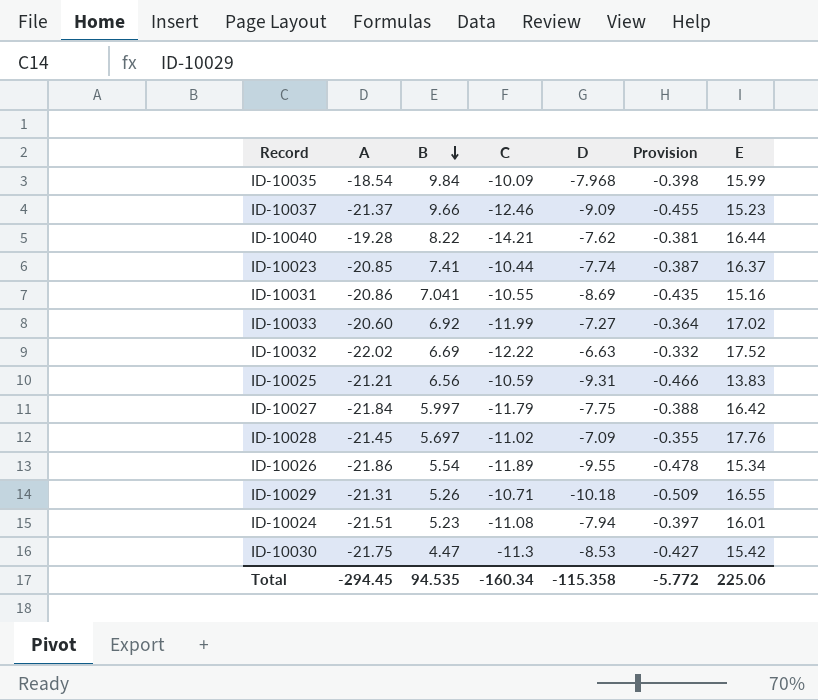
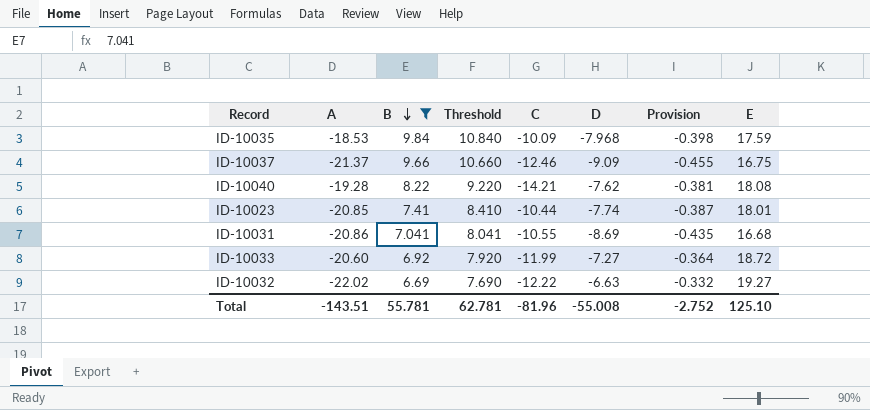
filter: none -> B >= 6.69
column Threshold | formula: none -> [B] + 1
ID-10035 | A: -18.54 -> -18.53
ID-10035 | E: 15.99 -> 17.59
ID-10037 | E: 15.23 -> 16.75
ID-10040 | E: 16.44 -> 18.08
ID-10023 | E: 16.37 -> 18.01
ID-10031 | E: 15.16 -> 16.68
ID-10033 | E: 17.02 -> 18.72
ID-10032 | E: 17.52 -> 19.27
Total | A: -294.45 -> -143.51
Total | B: 94.535 -> 55.781
Total | C: -160.34 -> -81.96
Total | D: -115.358 -> -55.008
Total | Provision: -5.772 -> -2.752
Total | E: 225.06 -> 125.10

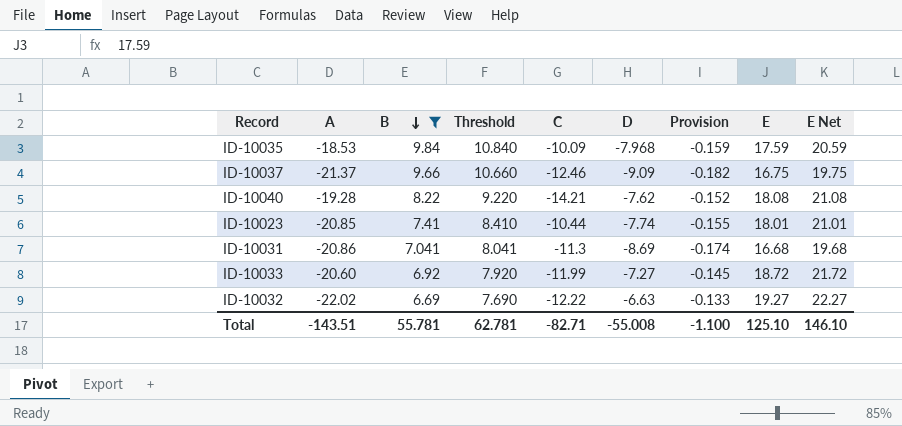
column Provision | formula: [D] * 0.05 -> [D] * 0.02
column E Net | formula: none -> [E] + 3
ID-10031 | C: -10.55 -> -11.3
Total | C: -81.96 -> -82.71
Total | Provision: -2.752 -> -1.100

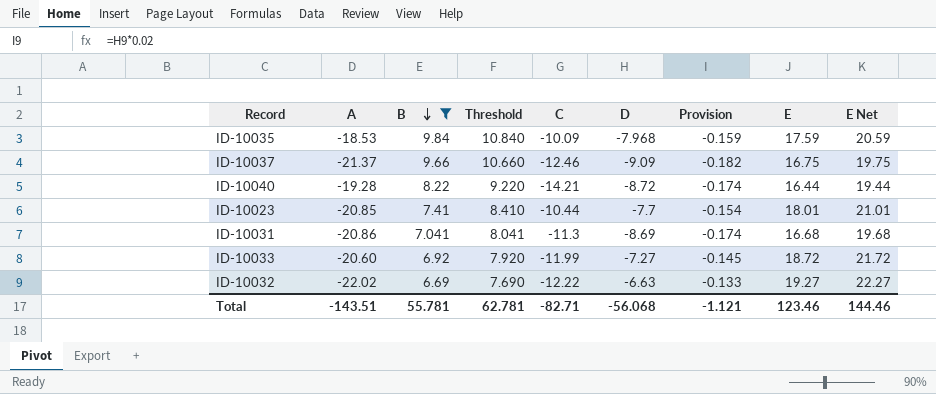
ID-10040 | D: -7.62 -> -8.72
ID-10040 | Provision: -0.152 -> -0.174
ID-10040 | E: 18.08 -> 16.44
ID-10040 | E Net: 21.08 -> 19.44
ID-10023 | D: -7.74 -> -7.7
ID-10023 | Provision: -0.155 -> -0.154
Total | D: -55.008 -> -56.068
Total | Provision: -1.100 -> -1.121
Total | E: 125.10 -> 123.46
Total | E Net: 146.10 -> 144.46

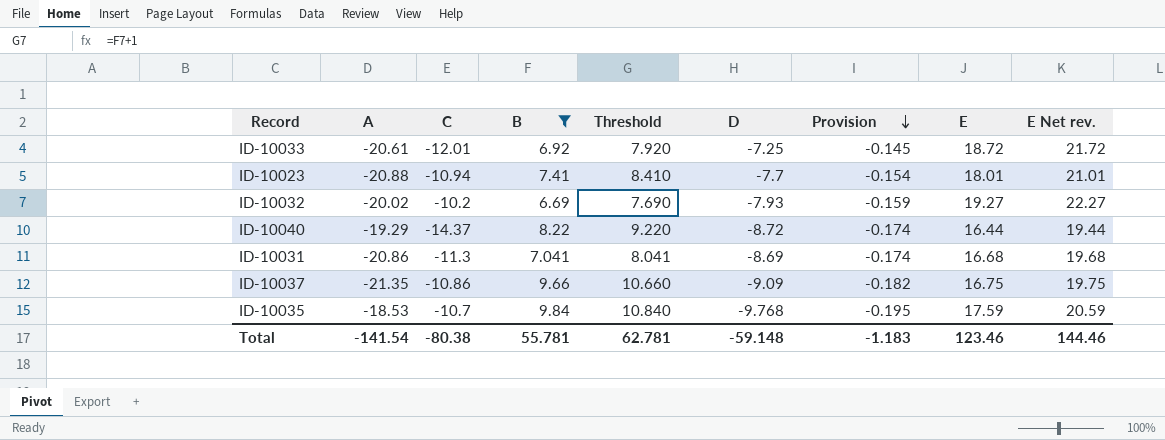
row order: B descending -> Provision descending
column C | position: 5 -> 3
column name: E Net -> E Net rev.
ID-10033 | A: -20.60 -> -20.61
ID-10033 | C: -11.99 -> -12.01
ID-10033 | D: -7.27 -> -7.25
ID-10023 | A: -20.85 -> -20.88
ID-10023 | C: -10.44 -> -10.94
ID-10032 | A: -22.02 -> -20.02
ID-10032 | C: -12.22 -> -10.2
ID-10032 | D: -6.63 -> -7.93
ID-10032 | Provision: -0.133 -> -0.159
ID-10040 | A: -19.28 -> -19.29
ID-10040 | C: -14.21 -> -14.37
ID-10037 | A: -21.37 -> -21.35
ID-10037 | C: -12.46 -> -10.86
ID-10035 | C: -10.09 -> -10.7
ID-10035 | D: -7.968 -> -9.768
ID-10035 | Provision: -0.159 -> -0.195
Total | A: -143.51 -> -141.54
Total | C: -82.71 -> -80.38
Total | D: -56.068 -> -59.148
Total | Provision: -1.121 -> -1.183

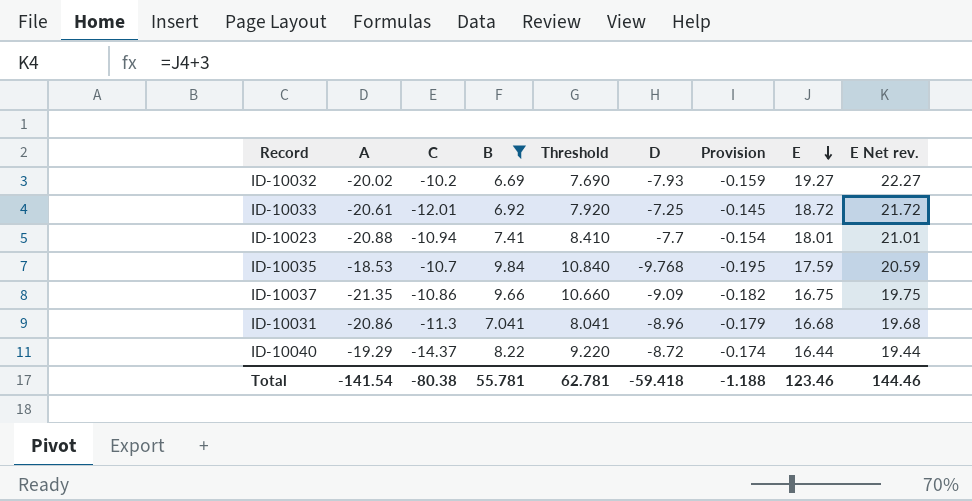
row order: Provision descending -> E descending
ID-10031 | D: -8.69 -> -8.96
ID-10031 | Provision: -0.174 -> -0.179
Total | D: -59.148 -> -59.418
Total | Provision: -1.183 -> -1.188

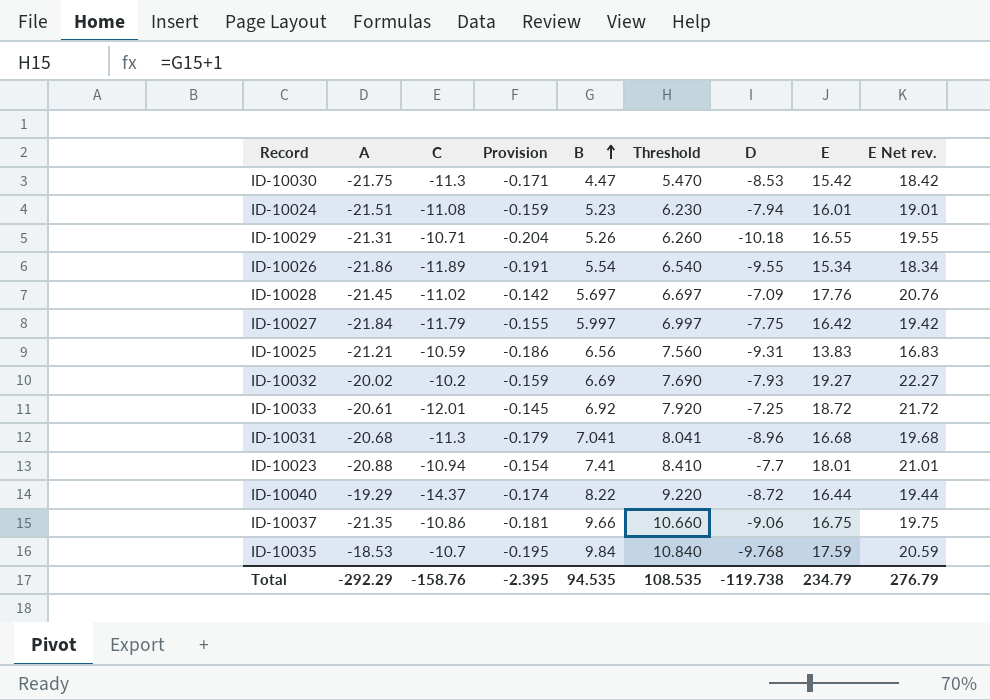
filter: B >= 6.69 -> none
row order: E descending -> B ascending
column Provision | position: 7 -> 4
ID-10031 | A: -20.86 -> -20.68
ID-10037 | Provision: -0.182 -> -0.181
ID-10037 | D: -9.09 -> -9.06
Total | A: -141.54 -> -292.29
Total | C: -80.38 -> -158.76
Total | Provision: -1.188 -> -2.395
Total | B: 55.781 -> 94.535
Total | Threshold: 62.781 -> 108.535
Total | D: -59.418 -> -119.738
Total | E: 123.46 -> 234.79
Total | E Net rev.: 144.46 -> 276.79

